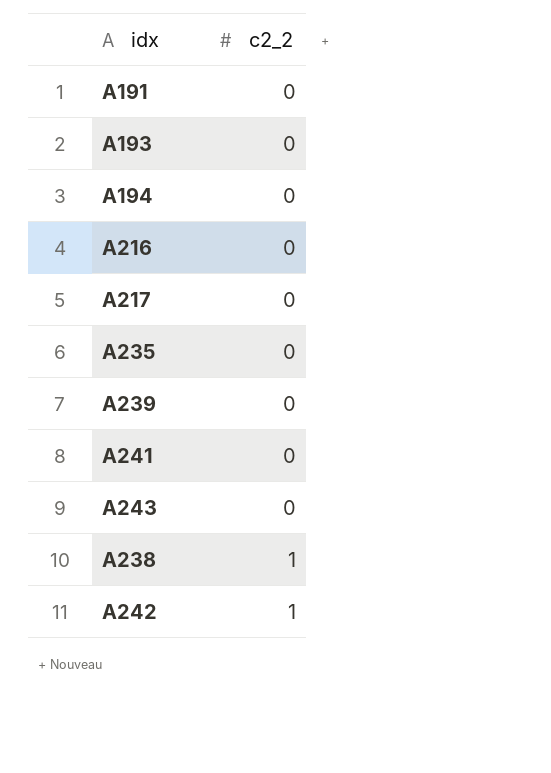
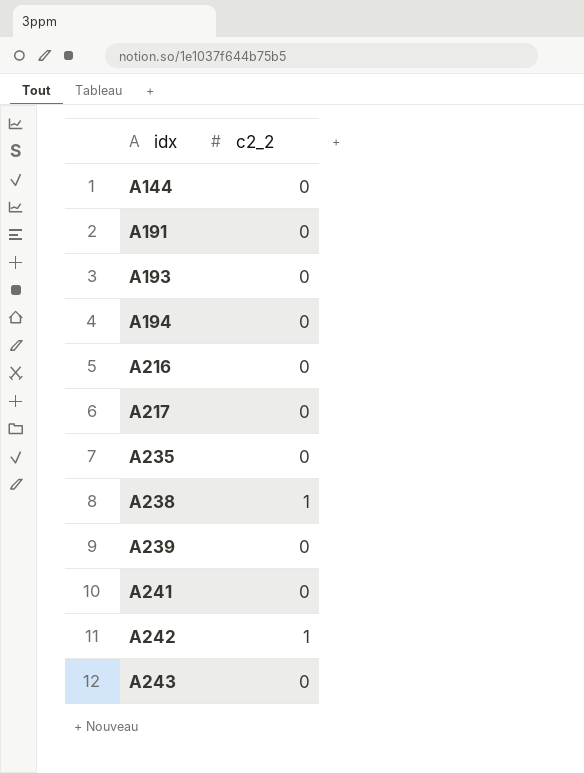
row order: c2_2 ascending -> idx ascending
row A144: none -> 0

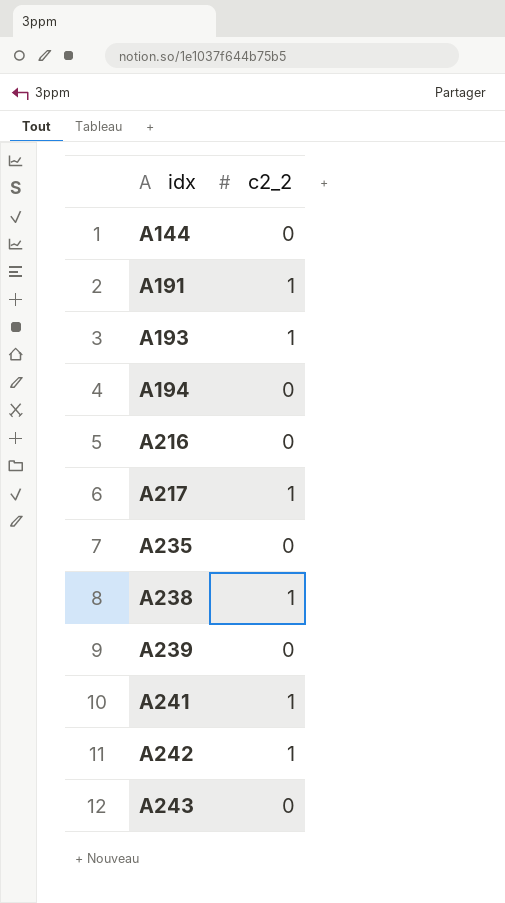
A191 | c2_2: 0 -> 1
A193 | c2_2: 0 -> 1
A217 | c2_2: 0 -> 1
A241 | c2_2: 0 -> 1

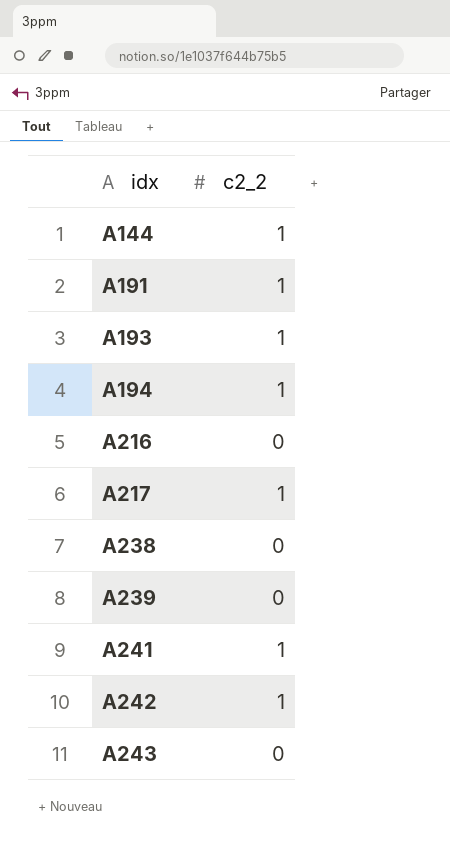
row A235: 0 -> none
A144 | c2_2: 0 -> 1
A194 | c2_2: 0 -> 1
A238 | c2_2: 1 -> 0

